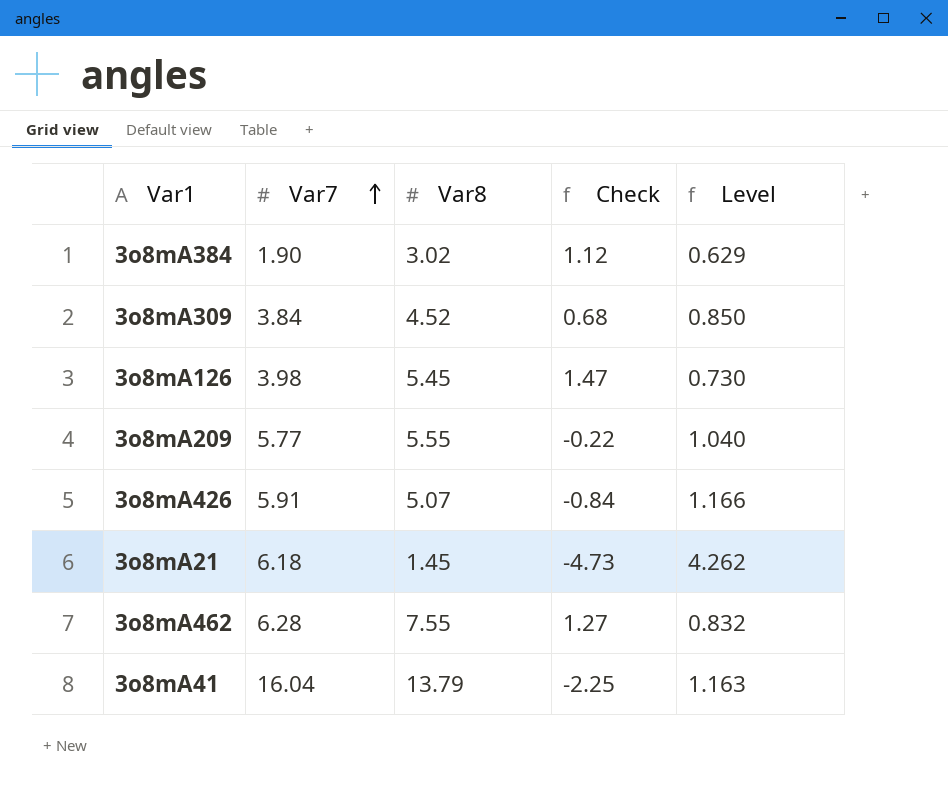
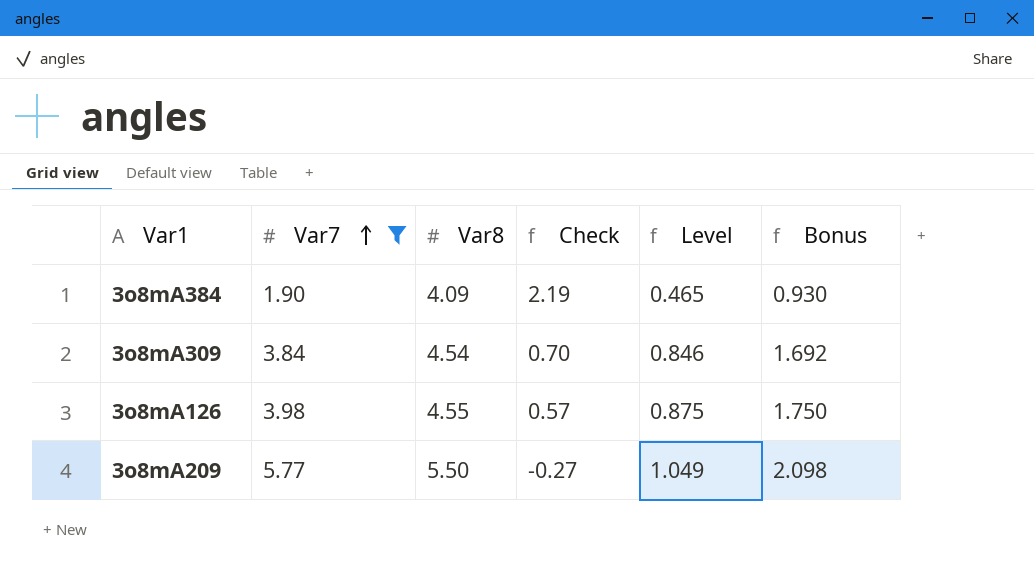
filter: none -> Var7 <= 5.77
column Bonus | formula: none -> [Level] * 2
3o8mA384 | Var8: 3.02 -> 4.09
3o8mA384 | Check: 1.12 -> 2.19
3o8mA384 | Level: 0.629 -> 0.465
3o8mA309 | Var8: 4.52 -> 4.54
3o8mA309 | Check: 0.68 -> 0.70
3o8mA309 | Level: 0.850 -> 0.846
3o8mA126 | Var8: 5.45 -> 4.55
3o8mA126 | Check: 1.47 -> 0.57
3o8mA126 | Level: 0.730 -> 0.875
3o8mA209 | Var8: 5.55 -> 5.50
3o8mA209 | Check: -0.22 -> -0.27
3o8mA209 | Level: 1.040 -> 1.049

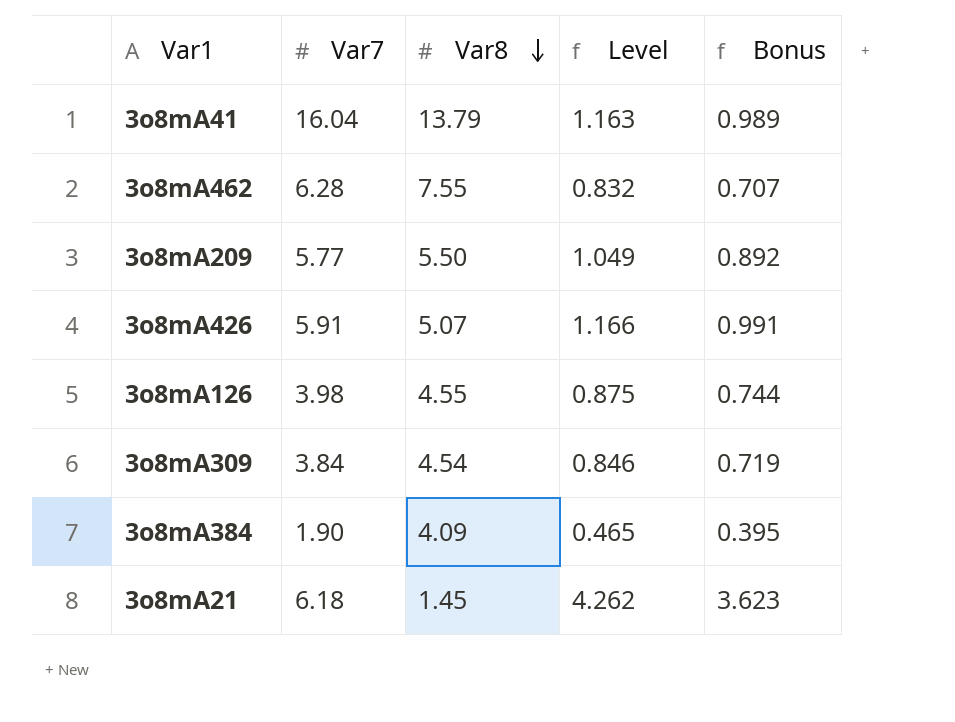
filter: Var7 <= 5.77 -> none
row order: Var7 ascending -> Var8 descending
column Check | formula: [Var8] - [Var7] -> none
column Bonus | formula: [Level] * 2 -> [Level] * 0.85

